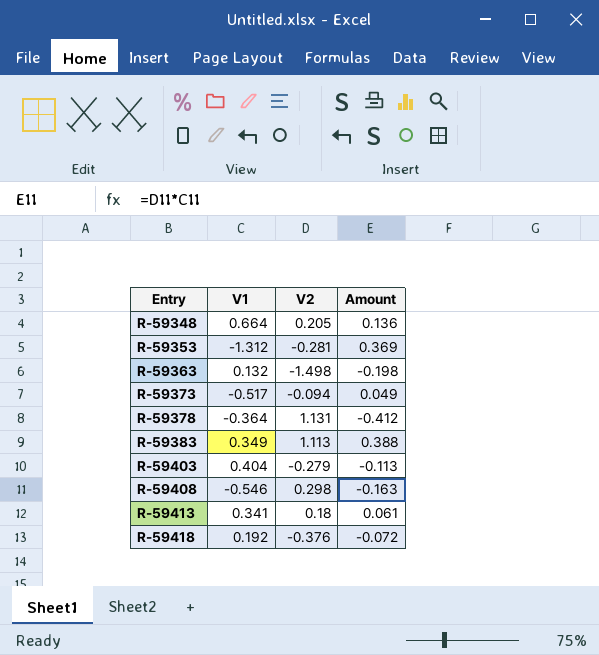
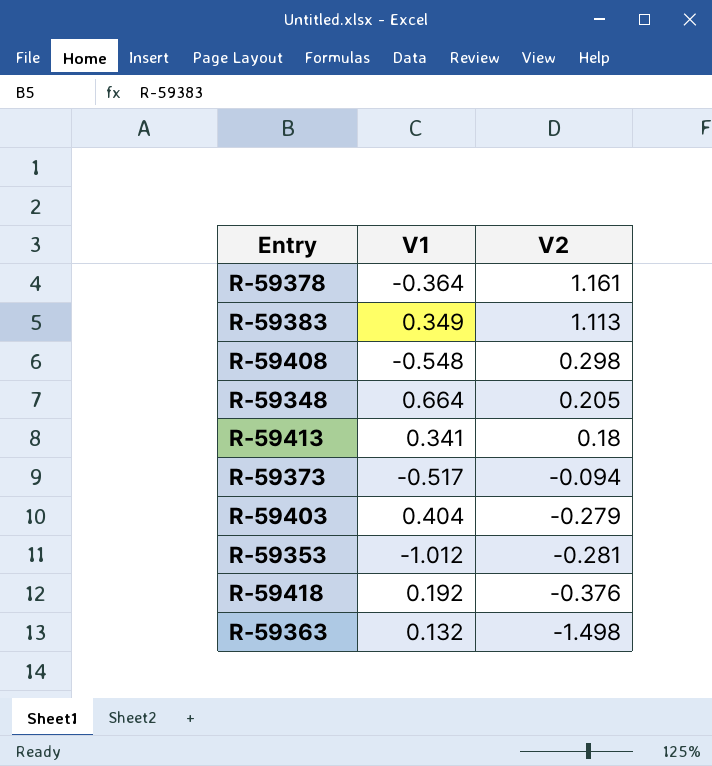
row order: Entry ascending -> V2 descending
column Amount | formula: [V1] * [V2] -> none
R-59378 | V2: 1.131 -> 1.161
R-59408 | V1: -0.546 -> -0.548
R-59353 | V1: -1.312 -> -1.012

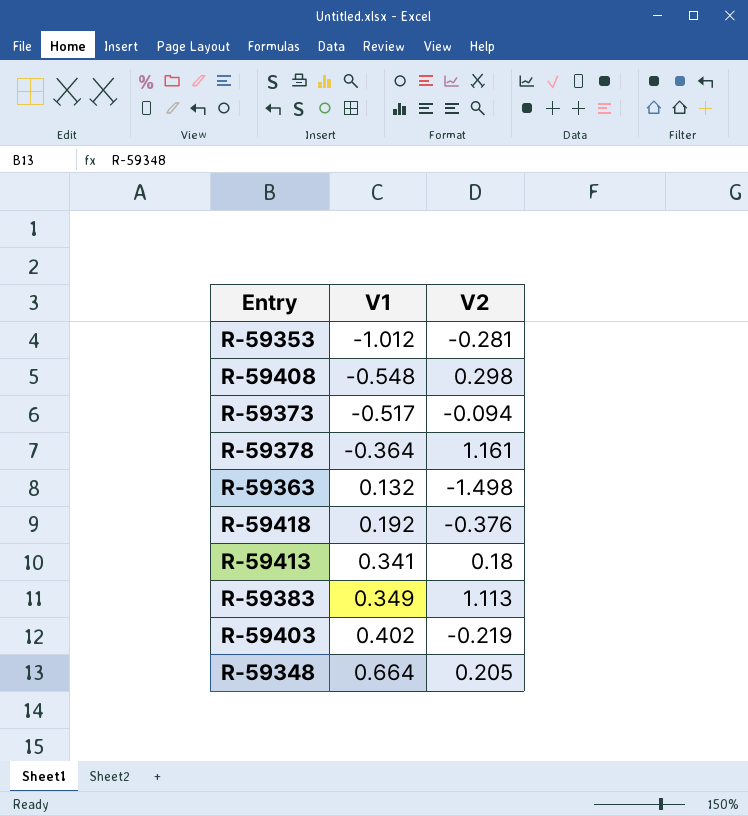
row order: V2 descending -> V1 ascending
R-59403 | V1: 0.404 -> 0.402
R-59403 | V2: -0.279 -> -0.219

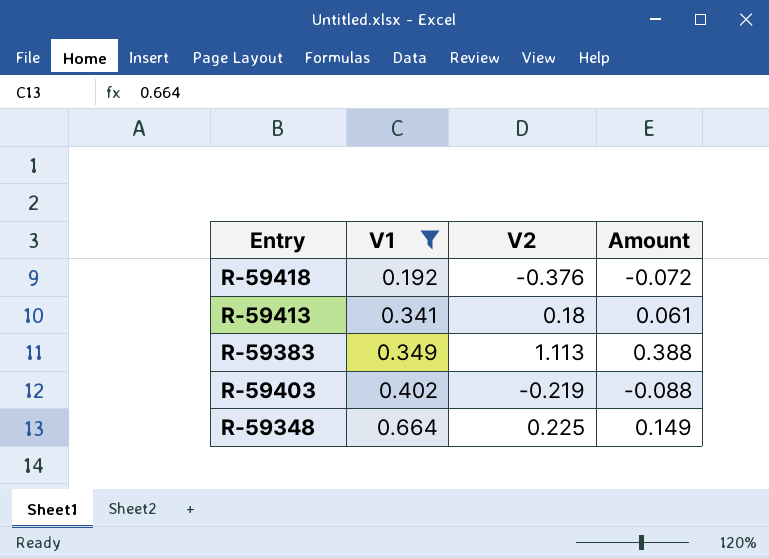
filter: none -> V1 >= 0.192
column Amount | formula: none -> [V1] * [V2]
R-59348 | V2: 0.205 -> 0.225

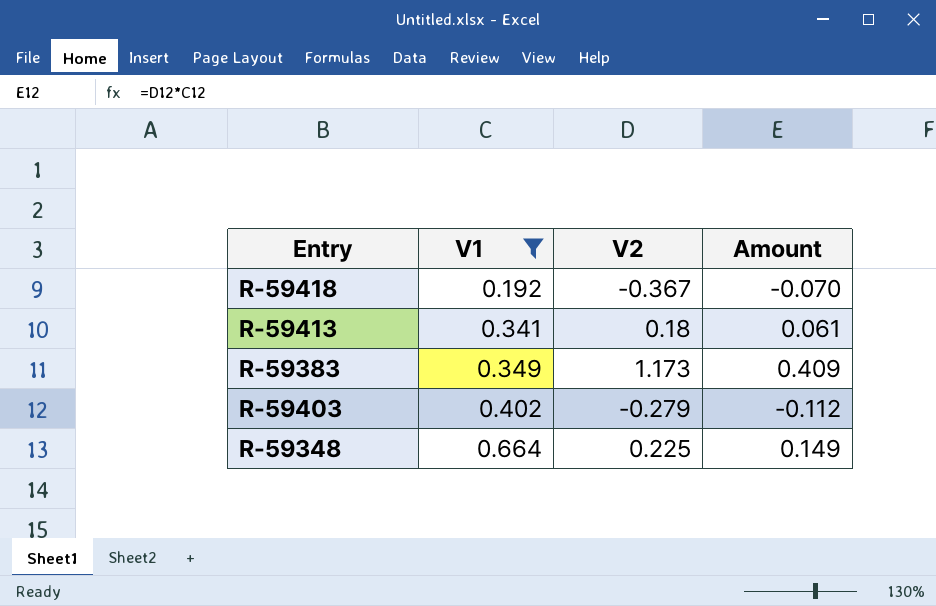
R-59418 | V2: -0.376 -> -0.367
R-59418 | Amount: -0.072 -> -0.070
R-59383 | V2: 1.113 -> 1.173
R-59383 | Amount: 0.388 -> 0.409
R-59403 | V2: -0.219 -> -0.279
R-59403 | Amount: -0.088 -> -0.112

